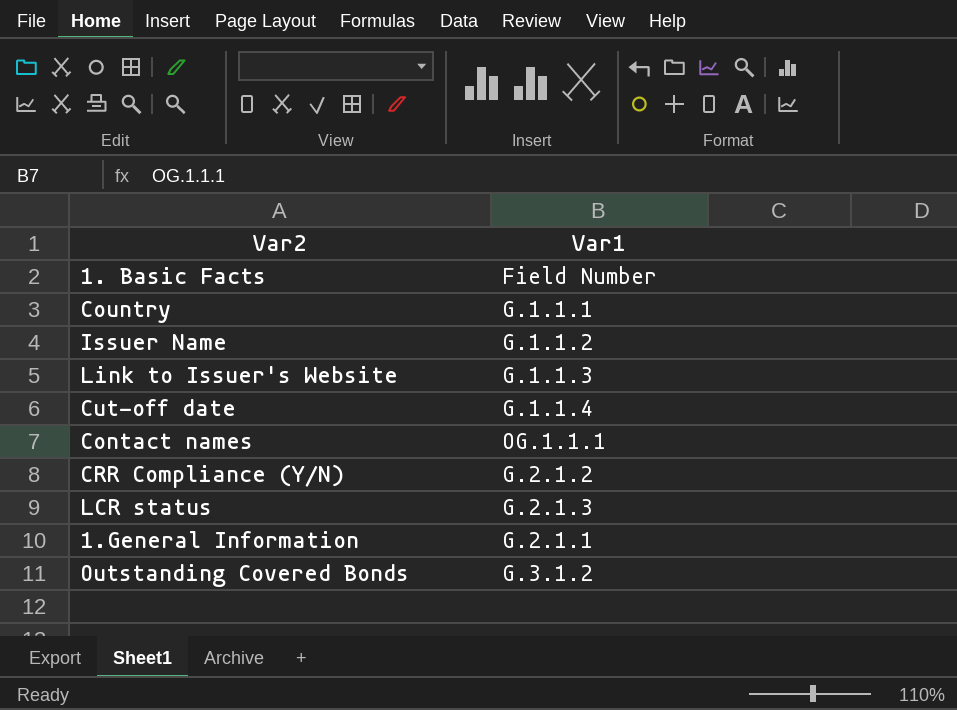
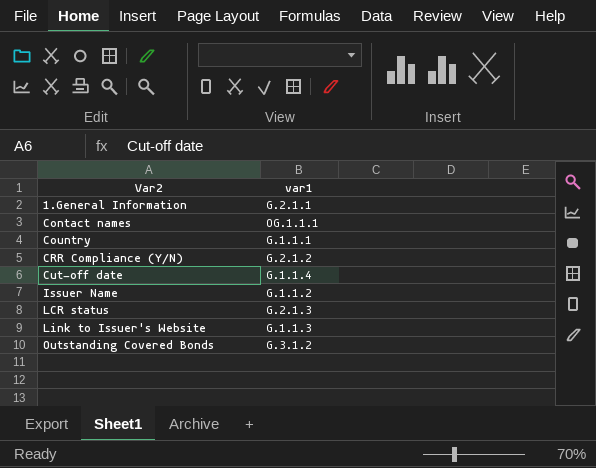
row order: none -> Var2 ascending
column name: Var1 -> var1
row 1. Basic Facts: Field Number -> none

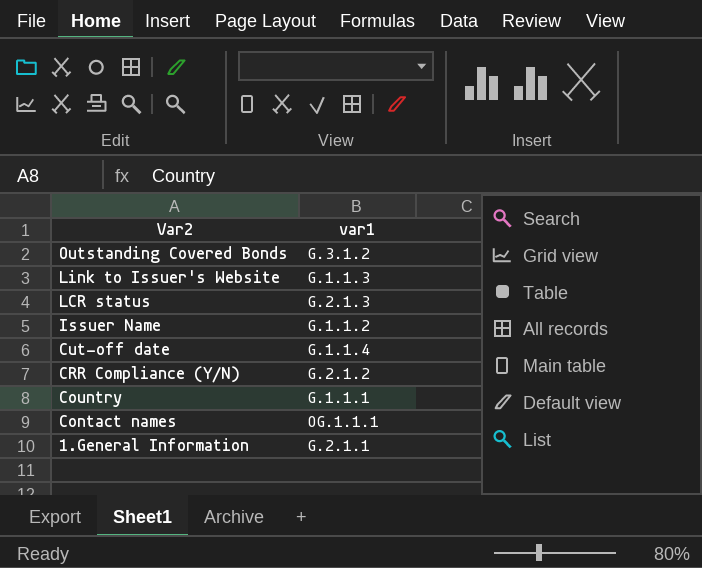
row order: Var2 ascending -> Var2 descending

